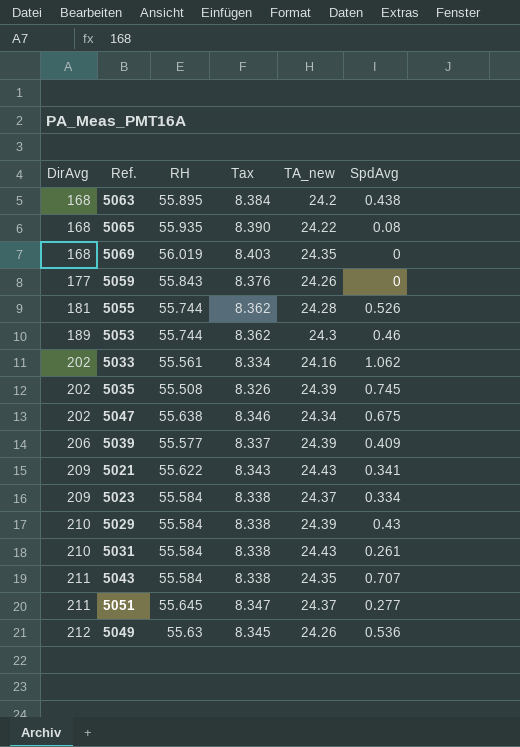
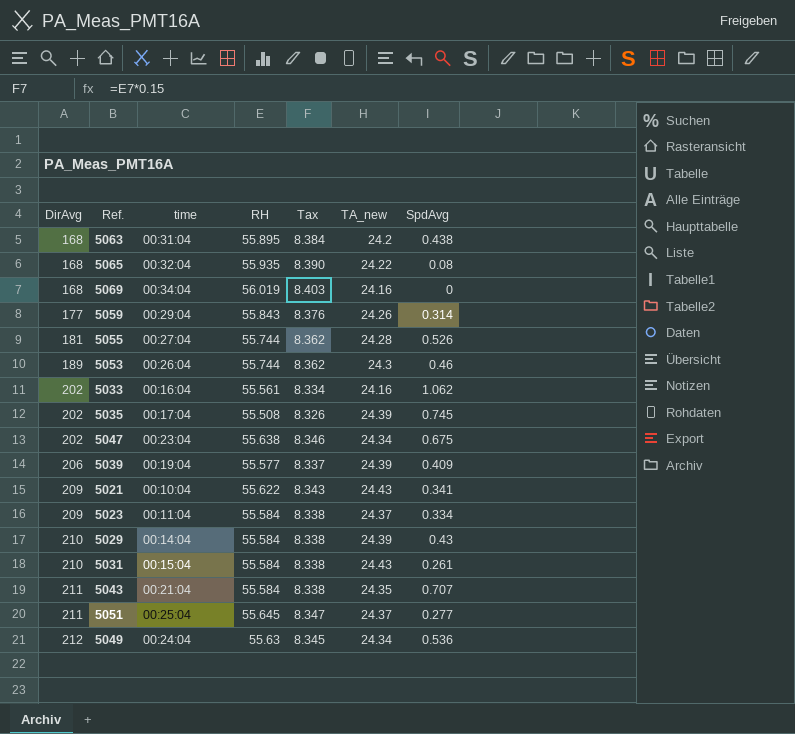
column time | position: none -> 3
5069 | TA_new: 24.35 -> 24.16
5059 | SpdAvg: 0 -> 0.314
5049 | TA_new: 24.26 -> 24.34

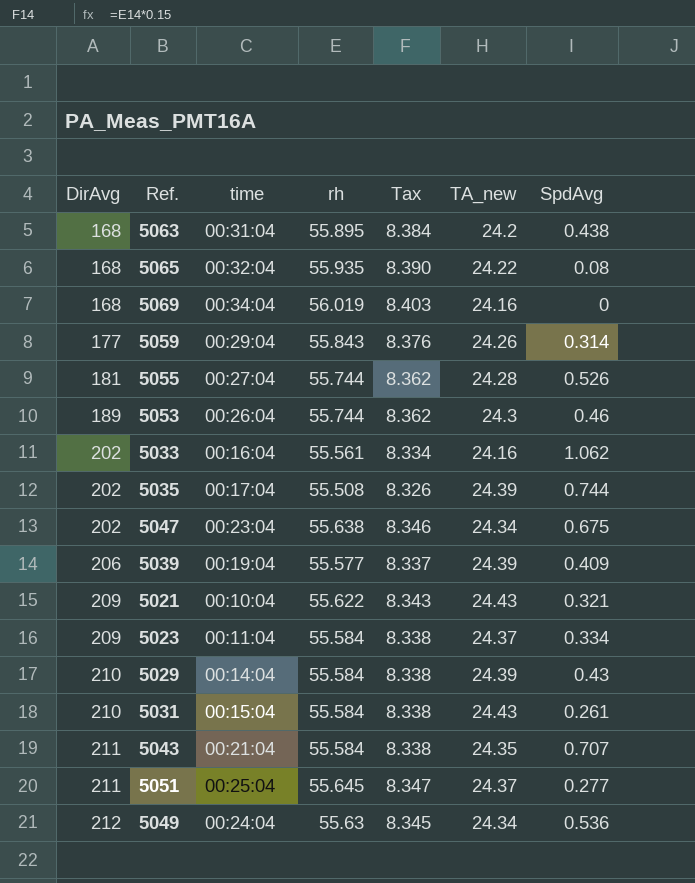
column name: RH -> rh
5035 | SpdAvg: 0.745 -> 0.744
5021 | SpdAvg: 0.341 -> 0.321

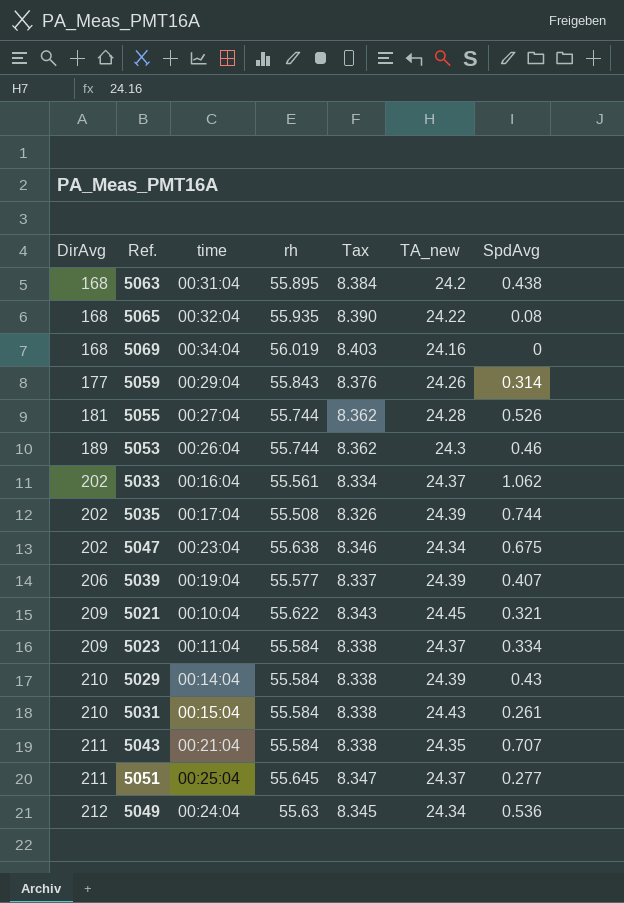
5033 | TA_new: 24.16 -> 24.37
5039 | SpdAvg: 0.409 -> 0.407
5021 | TA_new: 24.43 -> 24.45

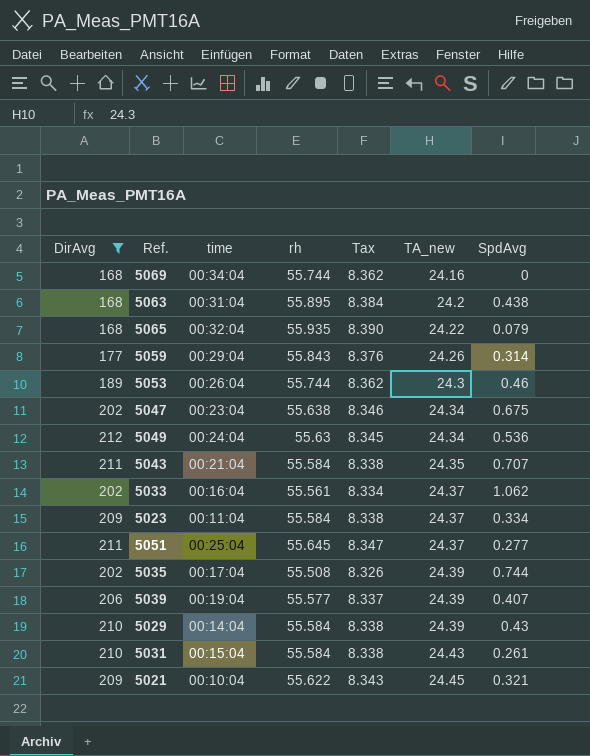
filter: none -> DirAvg != 181
row order: DirAvg ascending -> TA_new ascending
5069 | rh: 56.019 -> 55.744
5069 | Tax: 8.403 -> 8.362
5065 | SpdAvg: 0.08 -> 0.079

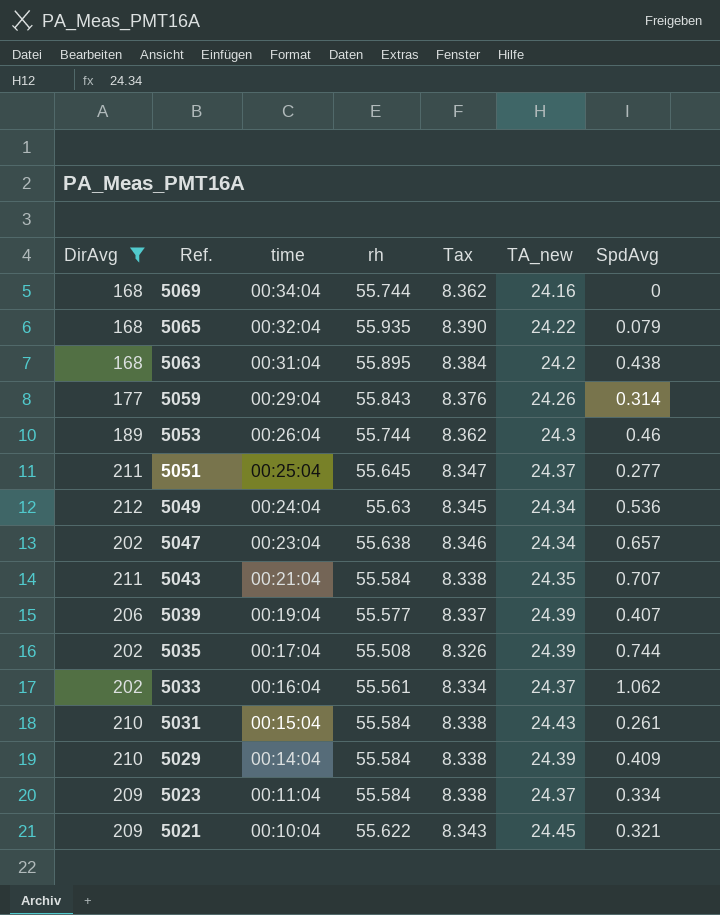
row order: TA_new ascending -> Ref. descending
5047 | SpdAvg: 0.675 -> 0.657
5029 | SpdAvg: 0.43 -> 0.409

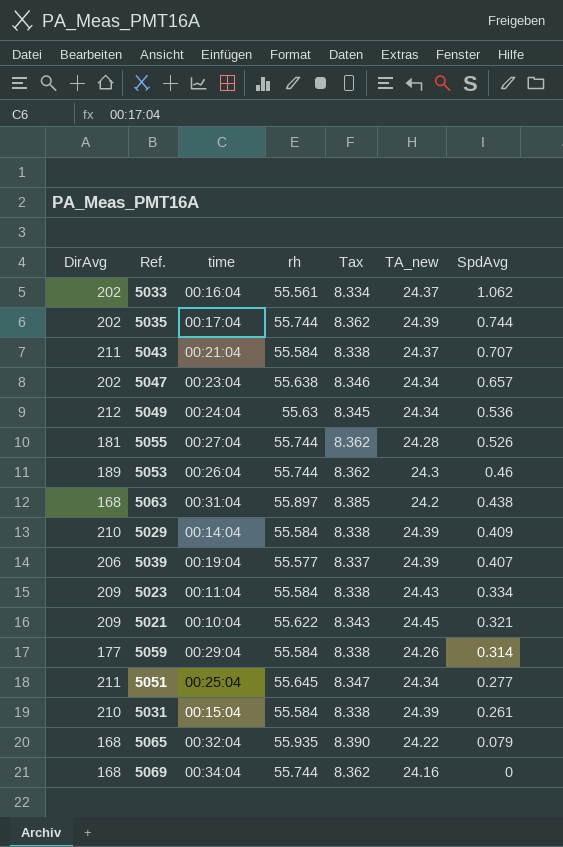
filter: DirAvg != 181 -> none
row order: Ref. descending -> SpdAvg descending
5035 | rh: 55.508 -> 55.744
5035 | Tax: 8.326 -> 8.362
5043 | TA_new: 24.35 -> 24.37
5063 | rh: 55.895 -> 55.897
5063 | Tax: 8.384 -> 8.385
5023 | TA_new: 24.37 -> 24.43
5059 | rh: 55.843 -> 55.584
5059 | Tax: 8.376 -> 8.338
5051 | TA_new: 24.37 -> 24.34
5031 | TA_new: 24.43 -> 24.39

